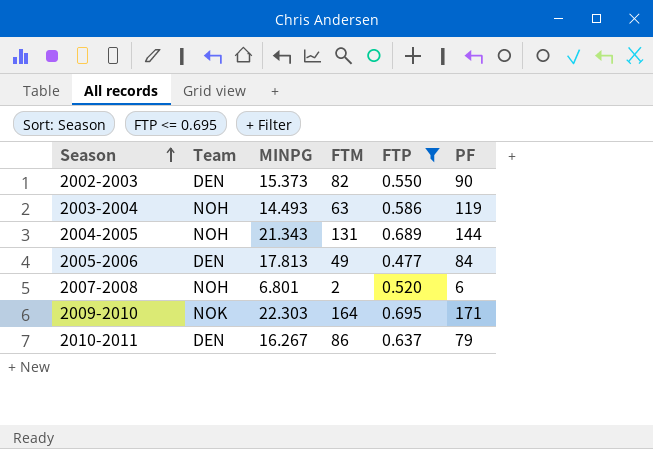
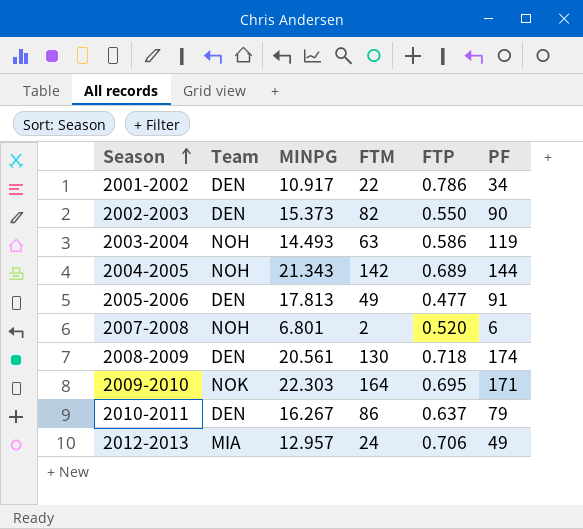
filter: FTP <= 0.695 -> none
2004-2005 | FTM: 131 -> 142
2005-2006 | PF: 84 -> 91

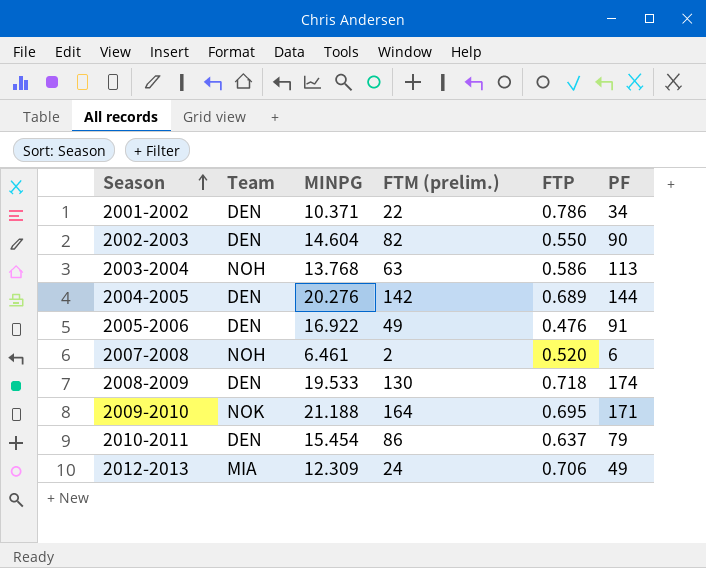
column name: FTM -> FTM (prelim.)
2001-2002 | MINPG: 10.917 -> 10.371
2002-2003 | MINPG: 15.373 -> 14.604
2003-2004 | MINPG: 14.493 -> 13.768
2003-2004 | PF: 119 -> 113
2004-2005 | Team: NOH -> DEN
2004-2005 | MINPG: 21.343 -> 20.276
2005-2006 | MINPG: 17.813 -> 16.922
2005-2006 | FTP: 0.477 -> 0.476
2007-2008 | MINPG: 6.801 -> 6.461
2008-2009 | MINPG: 20.561 -> 19.533
2009-2010 | MINPG: 22.303 -> 21.188
2010-2011 | MINPG: 16.267 -> 15.454
2012-2013 | MINPG: 12.957 -> 12.309

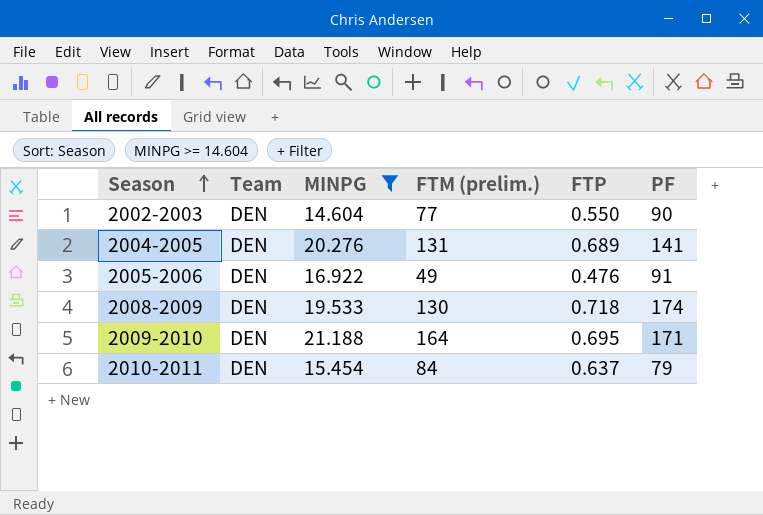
filter: none -> MINPG >= 14.604
2002-2003 | FTM (prelim.): 82 -> 77
2004-2005 | FTM (prelim.): 142 -> 131
2004-2005 | PF: 144 -> 141
2009-2010 | Team: NOK -> DEN
2010-2011 | FTM (prelim.): 86 -> 84

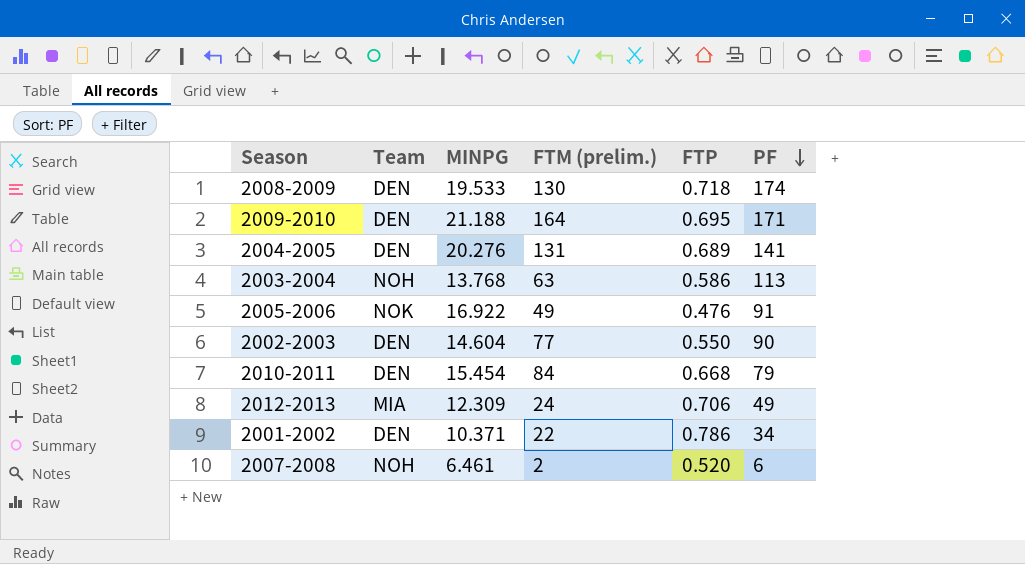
filter: MINPG >= 14.604 -> none
row order: Season ascending -> PF descending
2005-2006 | Team: DEN -> NOK
2010-2011 | FTP: 0.637 -> 0.668

